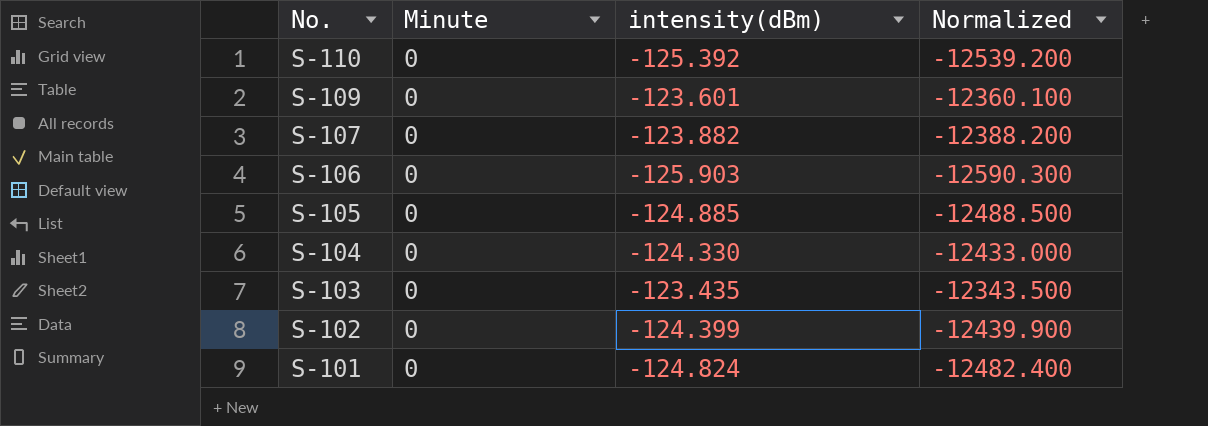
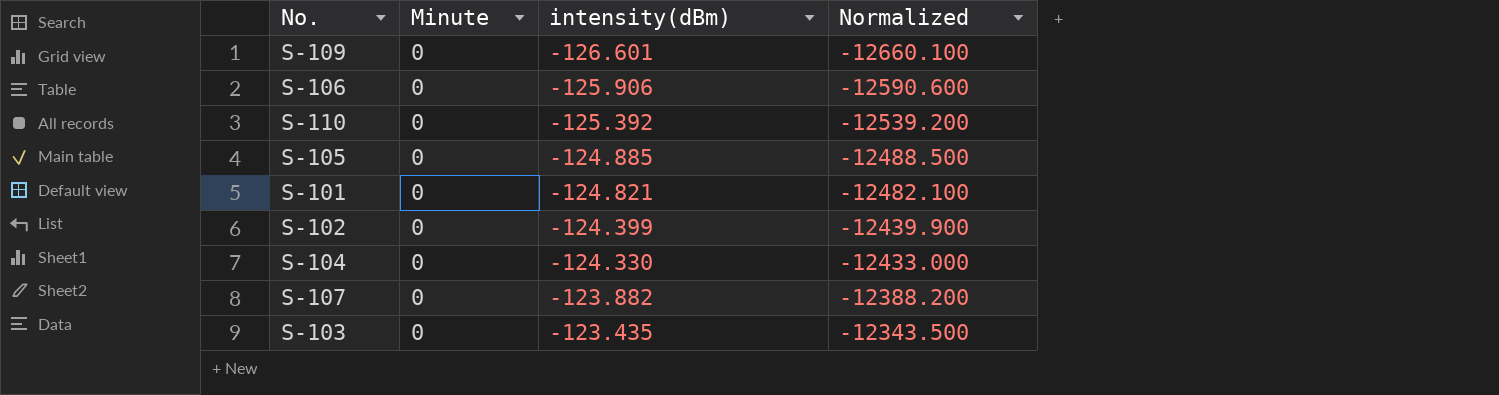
row order: No. descending -> intensity(dBm) ascending
S-109 | intensity(dBm): -123.601 -> -126.601
S-109 | Normalized: -12360.100 -> -12660.100
S-106 | intensity(dBm): -125.903 -> -125.906
S-106 | Normalized: -12590.300 -> -12590.600
S-101 | intensity(dBm): -124.824 -> -124.821
S-101 | Normalized: -12482.400 -> -12482.100

